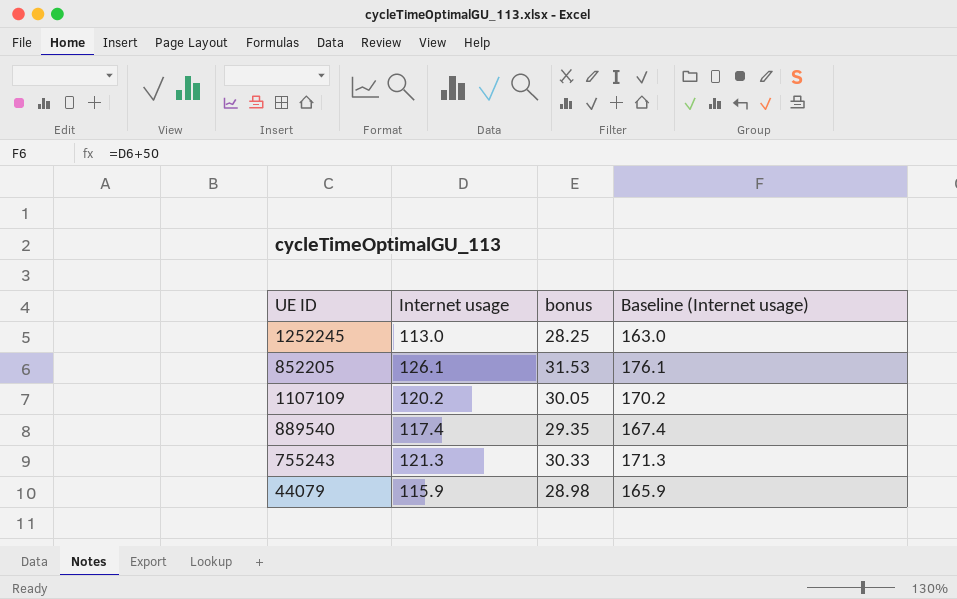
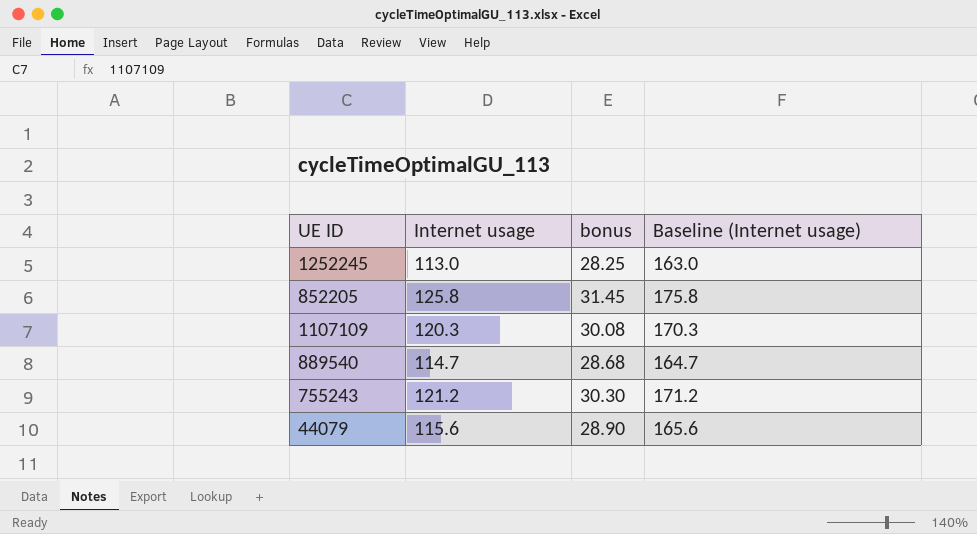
852205 | Internet usage: 126.1 -> 125.8
852205 | bonus: 31.53 -> 31.45
852205 | Baseline (Internet usage): 176.1 -> 175.8
1107109 | Internet usage: 120.2 -> 120.3
1107109 | bonus: 30.05 -> 30.08
1107109 | Baseline (Internet usage): 170.2 -> 170.3
889540 | Internet usage: 117.4 -> 114.7
889540 | bonus: 29.35 -> 28.68
889540 | Baseline (Internet usage): 167.4 -> 164.7
755243 | Internet usage: 121.3 -> 121.2
755243 | bonus: 30.33 -> 30.30
755243 | Baseline (Internet usage): 171.3 -> 171.2
44079 | Internet usage: 115.9 -> 115.6
44079 | bonus: 28.98 -> 28.90
44079 | Baseline (Internet usage): 165.9 -> 165.6

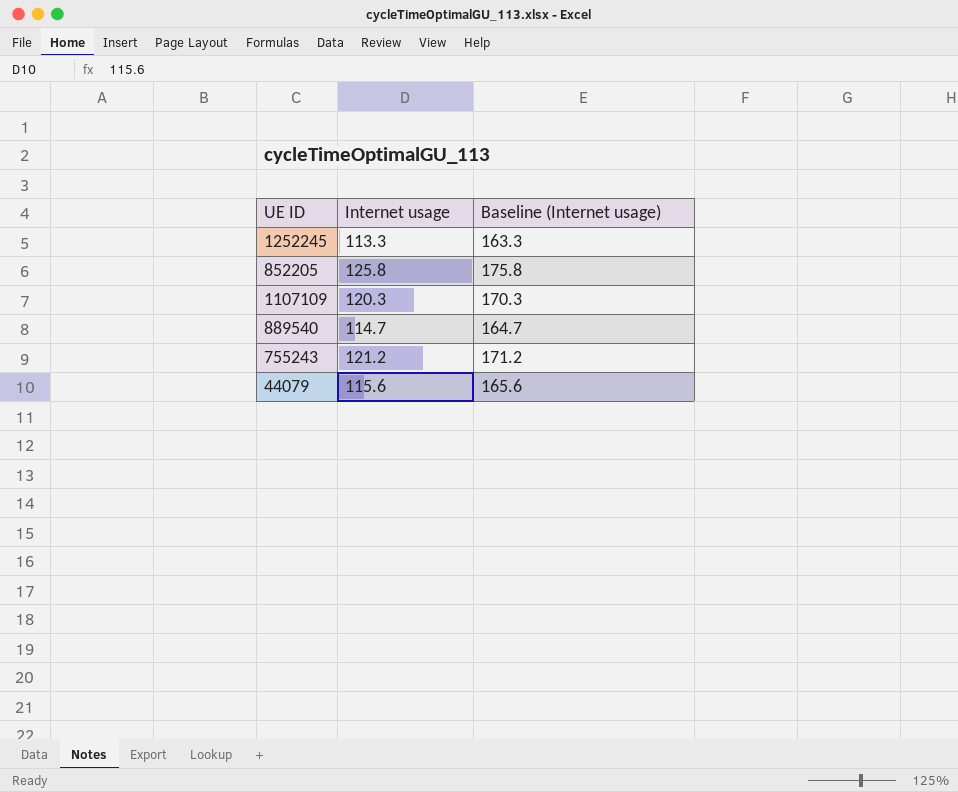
column bonus | formula: [Internet usage] * 0.25 -> none
1252245 | Internet usage: 113.0 -> 113.3
1252245 | Baseline (Internet usage): 163.0 -> 163.3

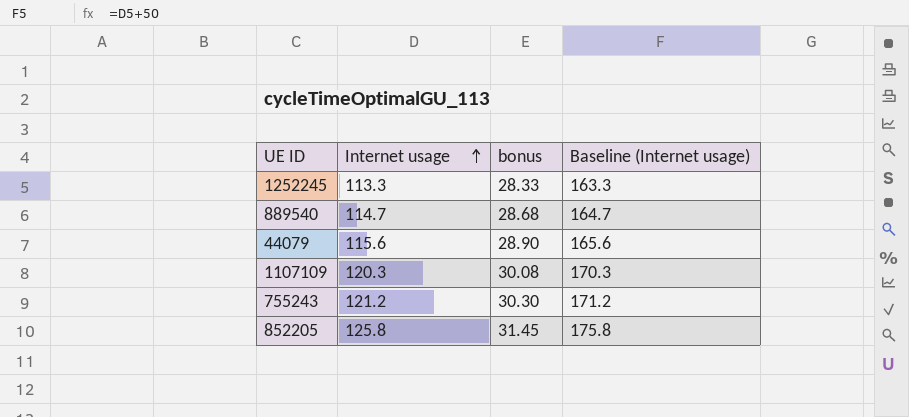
row order: none -> Internet usage ascending
column bonus | formula: none -> [Internet usage] * 0.25

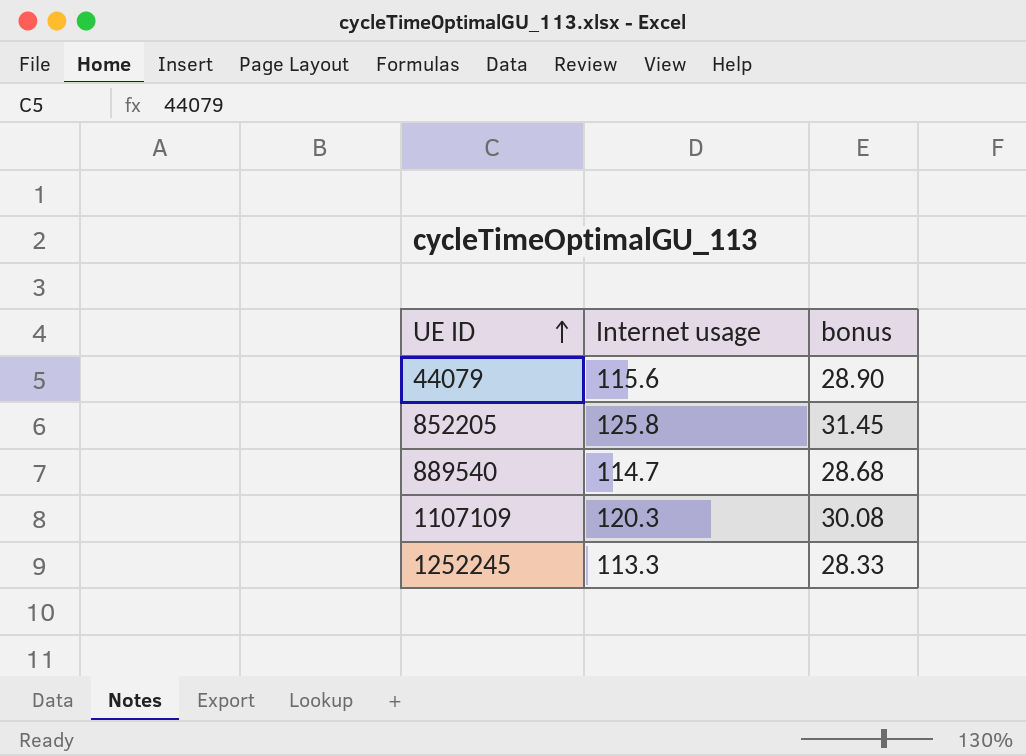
row order: Internet usage ascending -> UE ID ascending
column Baseline (Internet usage) | formula: [Internet usage] + 50 -> none
row 755243: 121.2 | 30.30 | 171.2 -> none

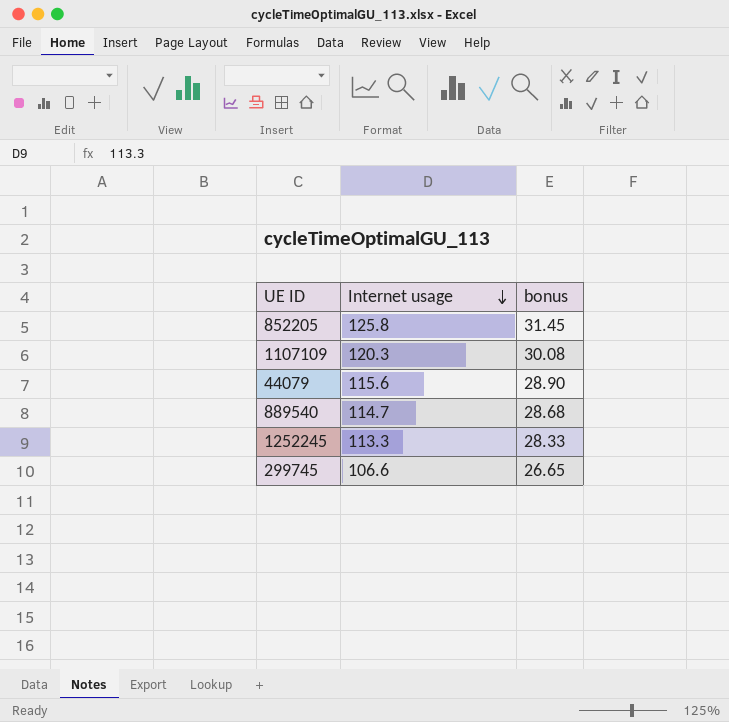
row order: UE ID ascending -> Internet usage descending
row 299745: none -> 106.6 | 26.65

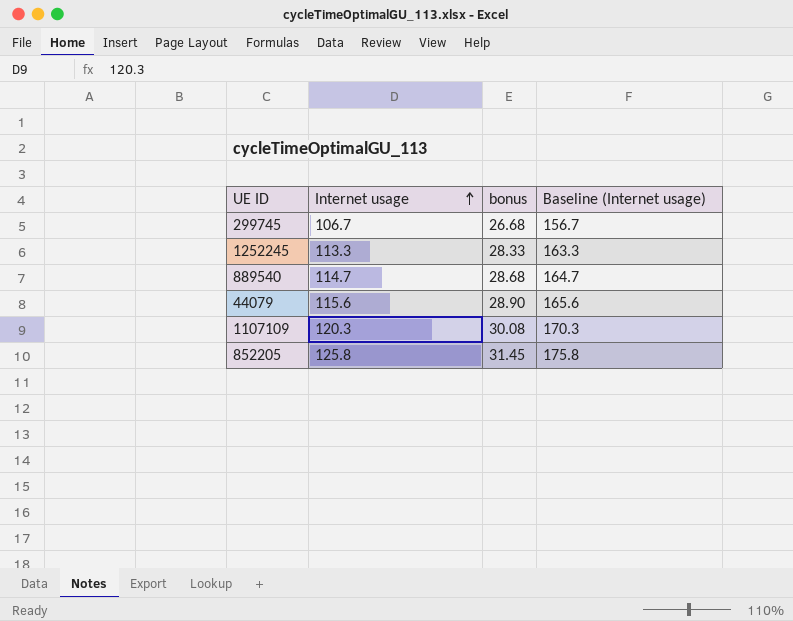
row order: Internet usage descending -> Internet usage ascending
column Baseline (Internet usage) | formula: none -> [Internet usage] + 50
299745 | Internet usage: 106.6 -> 106.7
299745 | bonus: 26.65 -> 26.68

